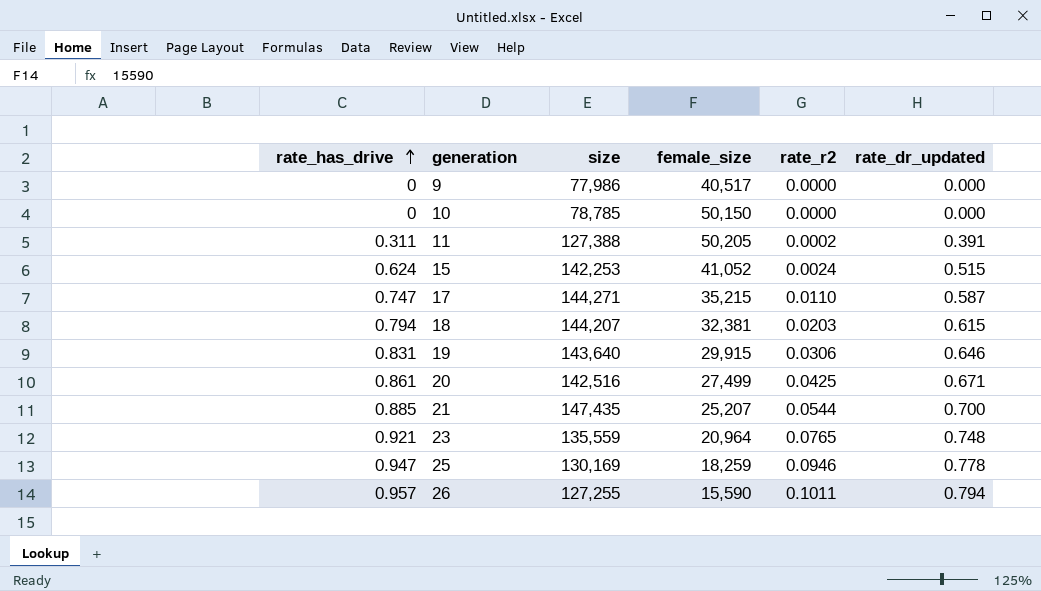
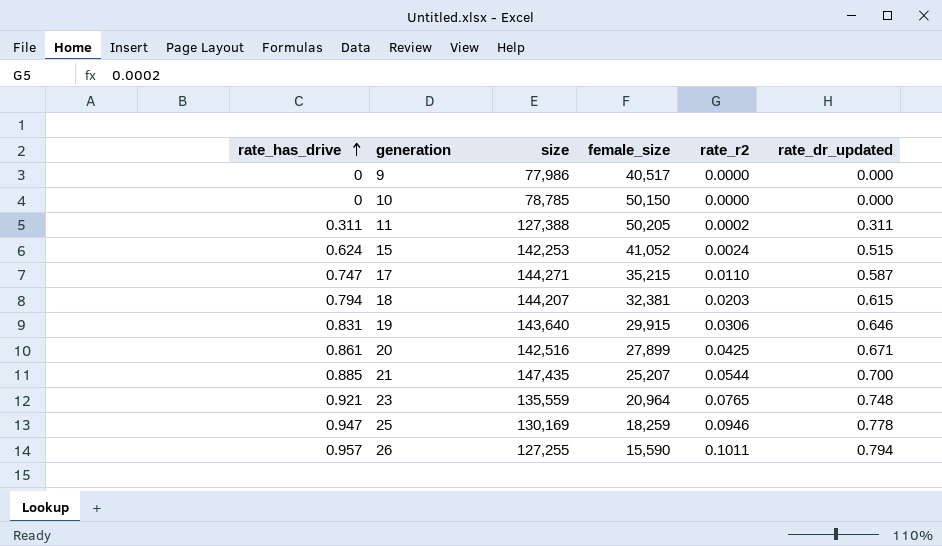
11 | rate_dr_updated: 0.391 -> 0.311
20 | female_size: 27,499 -> 27,899

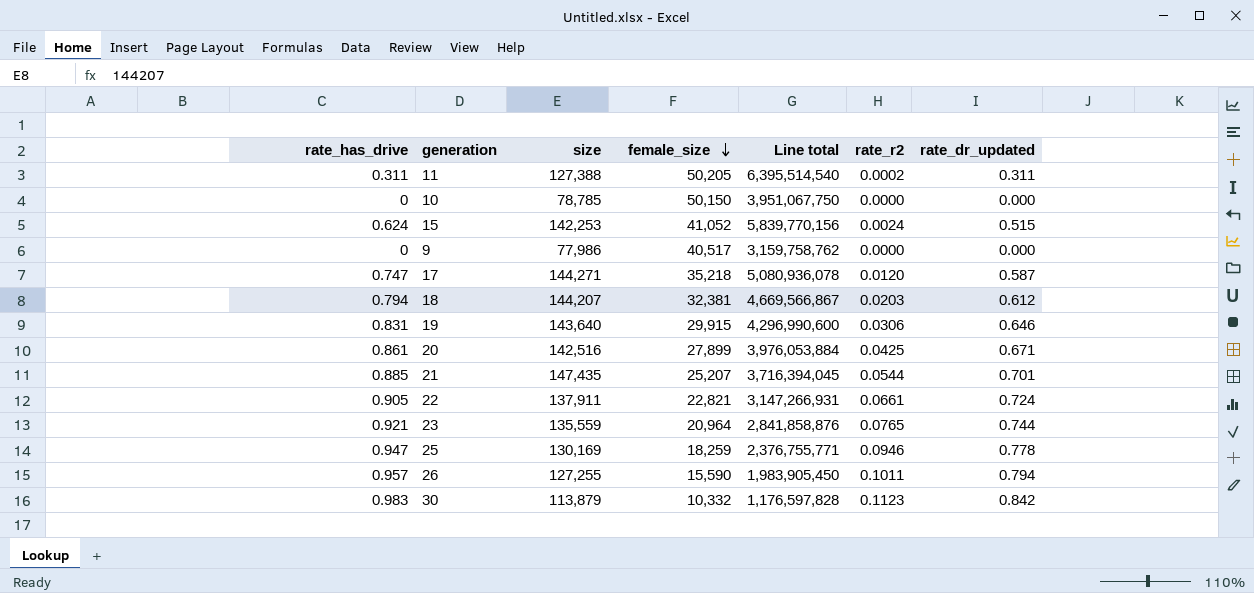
row order: rate_has_drive ascending -> female_size descending
column Line total | formula: none -> [size] * [female_size]
17 | female_size: 35,215 -> 35,218
17 | rate_r2: 0.0110 -> 0.0120
18 | rate_dr_updated: 0.615 -> 0.612
21 | rate_dr_updated: 0.700 -> 0.701
row 22: none -> 0.905 | 137,911 | 22,821 | 3,147,266,931 | 0.0661 | 0.724
23 | rate_dr_updated: 0.748 -> 0.744
row 30: none -> 0.983 | 113,879 | 10,332 | 1,176,597,828 | 0.1123 | 0.842

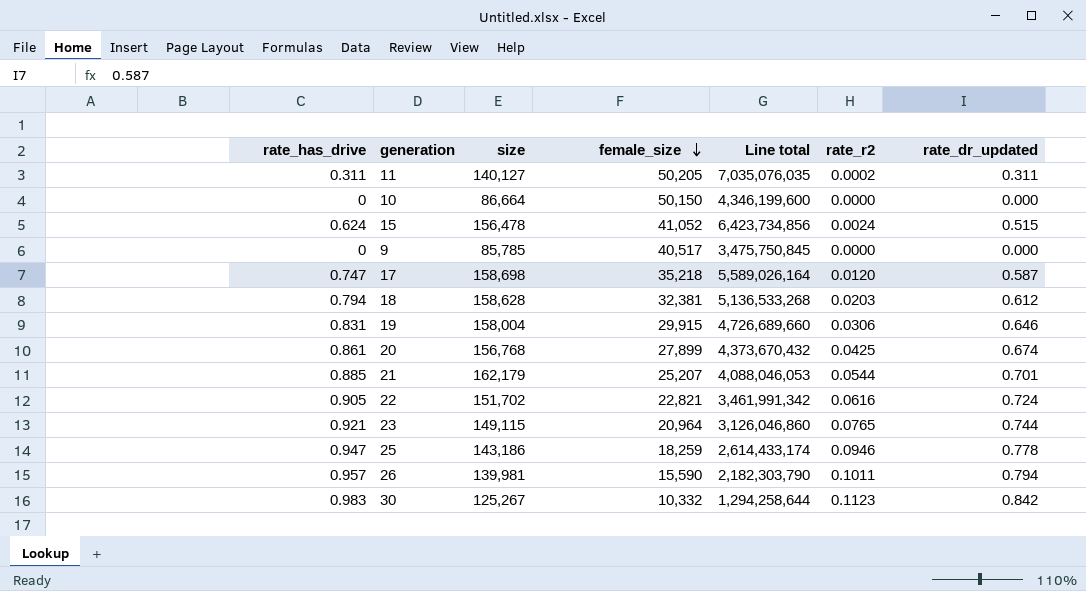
11 | size: 127,388 -> 140,127
11 | Line total: 6,395,514,540 -> 7,035,076,035
10 | size: 78,785 -> 86,664
10 | Line total: 3,951,067,750 -> 4,346,199,600
15 | size: 142,253 -> 156,478
15 | Line total: 5,839,770,156 -> 6,423,734,856
9 | size: 77,986 -> 85,785
9 | Line total: 3,159,758,762 -> 3,475,750,845
17 | size: 144,271 -> 158,698
17 | Line total: 5,080,936,078 -> 5,589,026,164
18 | size: 144,207 -> 158,628
18 | Line total: 4,669,566,867 -> 5,136,533,268
19 | size: 143,640 -> 158,004
19 | Line total: 4,296,990,600 -> 4,726,689,660
20 | size: 142,516 -> 156,768
20 | Line total: 3,976,053,884 -> 4,373,670,432
20 | rate_dr_updated: 0.671 -> 0.674
21 | size: 147,435 -> 162,179
21 | Line total: 3,716,394,045 -> 4,088,046,053
22 | size: 137,911 -> 151,702
22 | Line total: 3,147,266,931 -> 3,461,991,342
22 | rate_r2: 0.0661 -> 0.0616
23 | size: 135,559 -> 149,115
23 | Line total: 2,841,858,876 -> 3,126,046,860
25 | size: 130,169 -> 143,186
25 | Line total: 2,376,755,771 -> 2,614,433,174
26 | size: 127,255 -> 139,981
26 | Line total: 1,983,905,450 -> 2,182,303,790
30 | size: 113,879 -> 125,267
30 | Line total: 1,176,597,828 -> 1,294,258,644

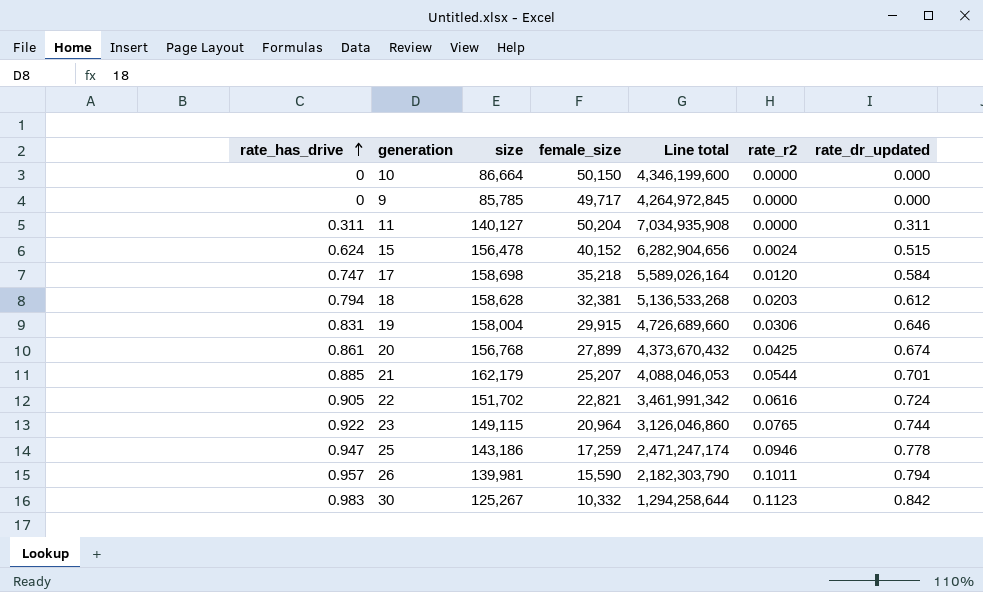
row order: female_size descending -> rate_has_drive ascending
9 | female_size: 40,517 -> 49,717
9 | Line total: 3,475,750,845 -> 4,264,972,845
11 | female_size: 50,205 -> 50,204
11 | Line total: 7,035,076,035 -> 7,034,935,908
11 | rate_r2: 0.0002 -> 0.0000
15 | female_size: 41,052 -> 40,152
15 | Line total: 6,423,734,856 -> 6,282,904,656
17 | rate_dr_updated: 0.587 -> 0.584
23 | rate_has_drive: 0.921 -> 0.922
25 | female_size: 18,259 -> 17,259
25 | Line total: 2,614,433,174 -> 2,471,247,174

